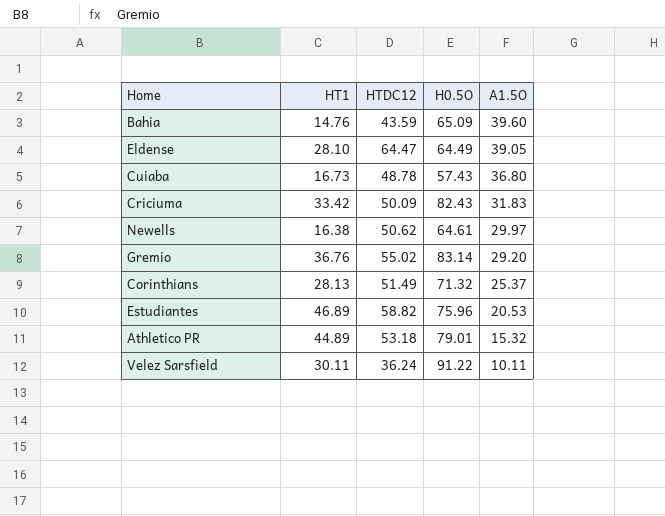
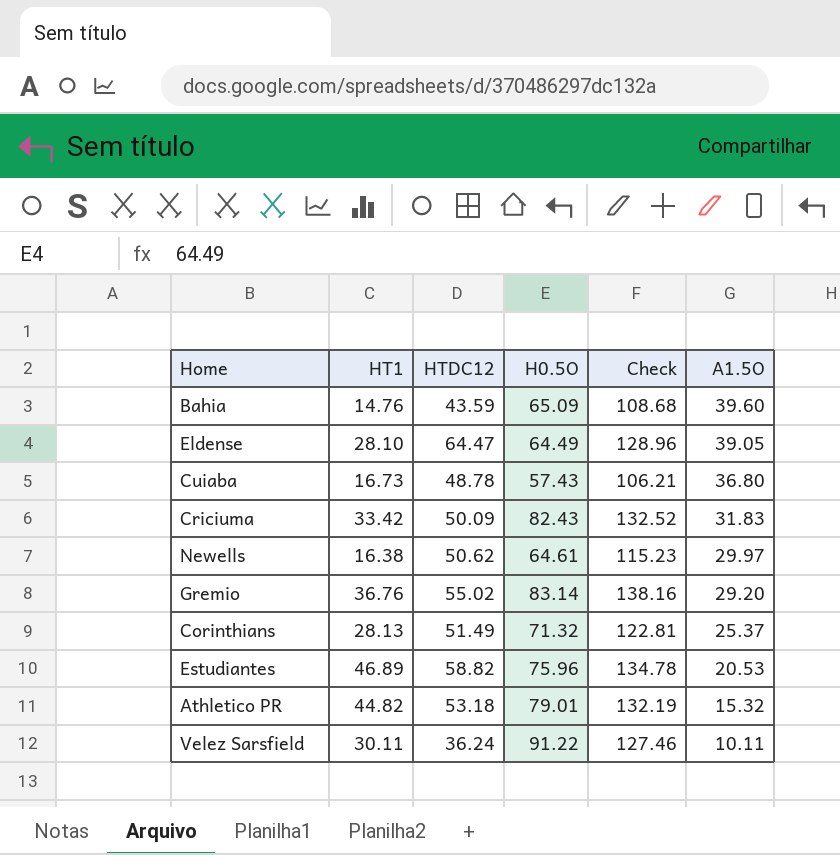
column Check | formula: none -> [HTDC12] + [H0.5O]
Athletico PR | HT1: 44.89 -> 44.82

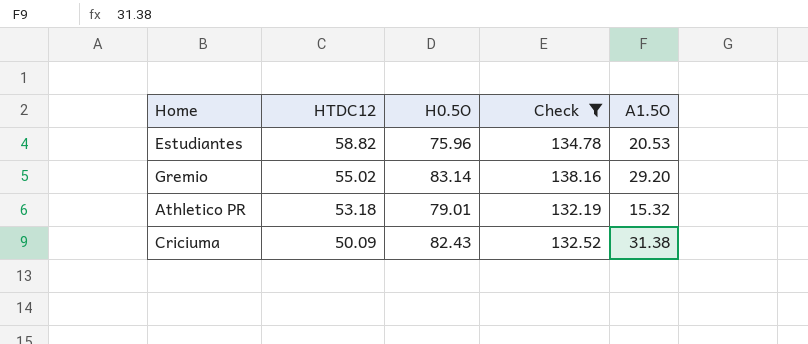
filter: none -> Check >= 132.19
row order: A1.5O descending -> HTDC12 descending
column HT1 | position: 2 -> none
Criciuma | A1.5O: 31.83 -> 31.38

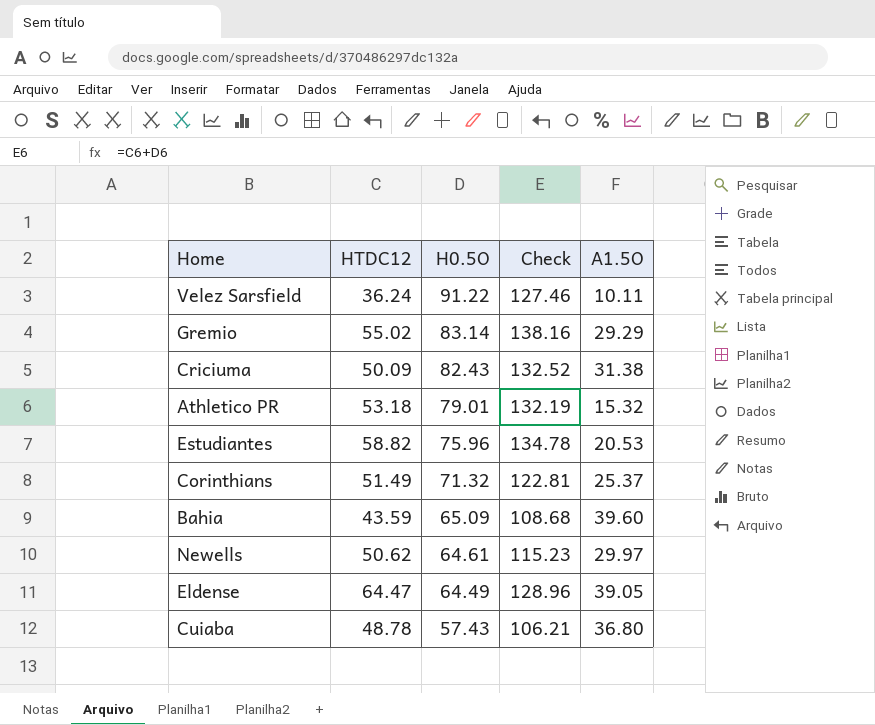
filter: Check >= 132.19 -> none
row order: HTDC12 descending -> H0.5O descending
Gremio | A1.5O: 29.20 -> 29.29

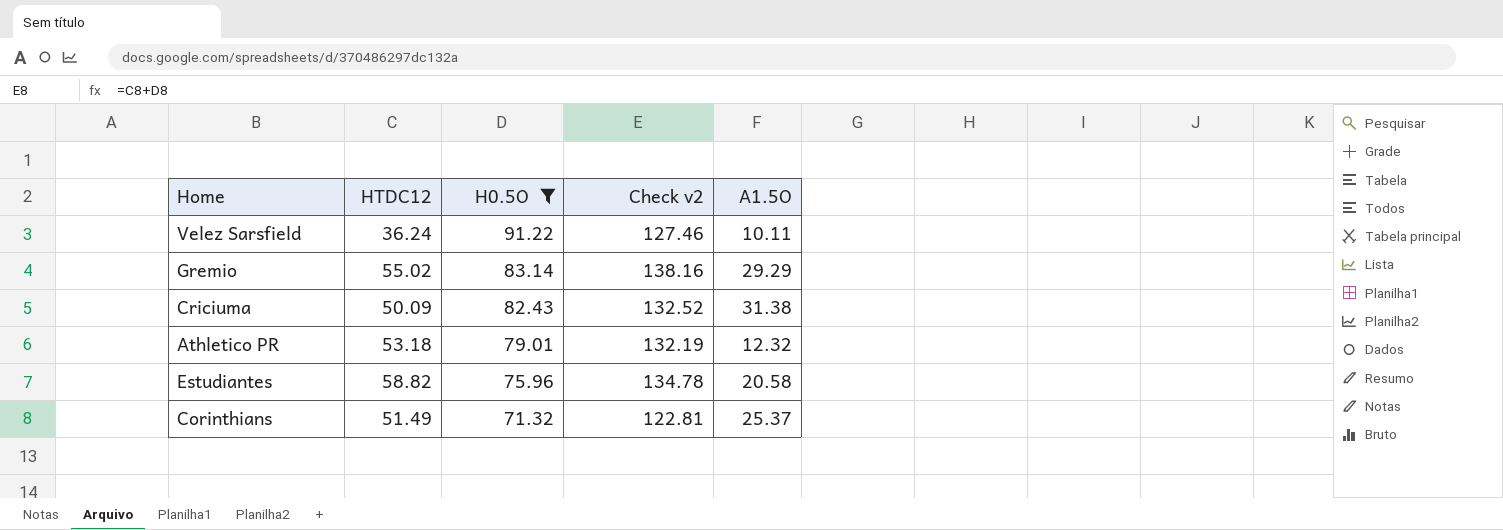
filter: none -> H0.5O >= 71.32
column name: Check -> Check v2
Athletico PR | A1.5O: 15.32 -> 12.32
Estudiantes | A1.5O: 20.53 -> 20.58

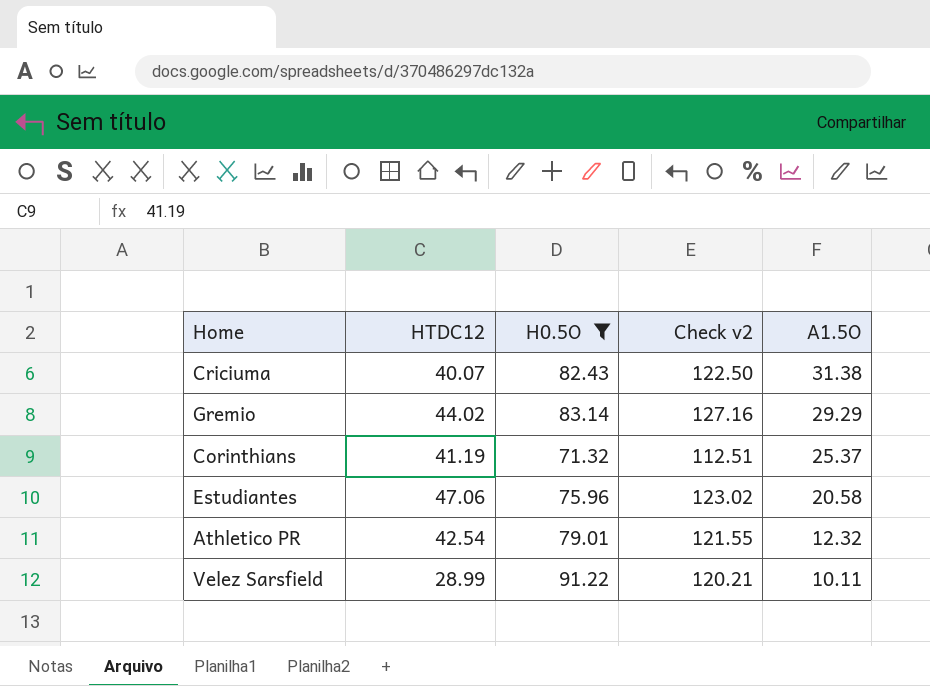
row order: H0.5O descending -> A1.5O descending
Criciuma | HTDC12: 50.09 -> 40.07
Criciuma | Check v2: 132.52 -> 122.50
Gremio | HTDC12: 55.02 -> 44.02
Gremio | Check v2: 138.16 -> 127.16
Corinthians | HTDC12: 51.49 -> 41.19
Corinthians | Check v2: 122.81 -> 112.51
Estudiantes | HTDC12: 58.82 -> 47.06
Estudiantes | Check v2: 134.78 -> 123.02
Athletico PR | HTDC12: 53.18 -> 42.54
Athletico PR | Check v2: 132.19 -> 121.55
Velez Sarsfield | HTDC12: 36.24 -> 28.99
Velez Sarsfield | Check v2: 127.46 -> 120.21

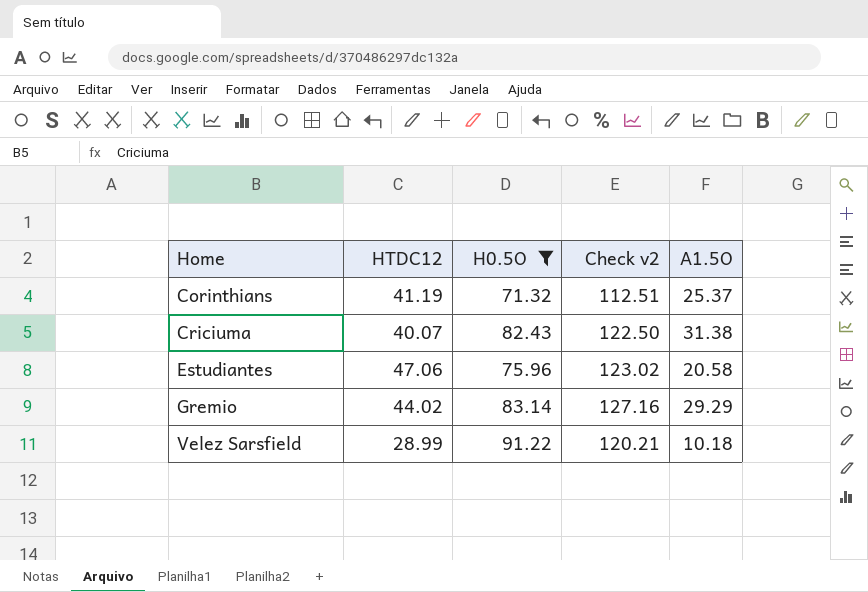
row order: A1.5O descending -> Home ascending
row Athletico PR: 42.54 | 79.01 | 121.55 | 12.32 -> none
Velez Sarsfield | A1.5O: 10.11 -> 10.18

